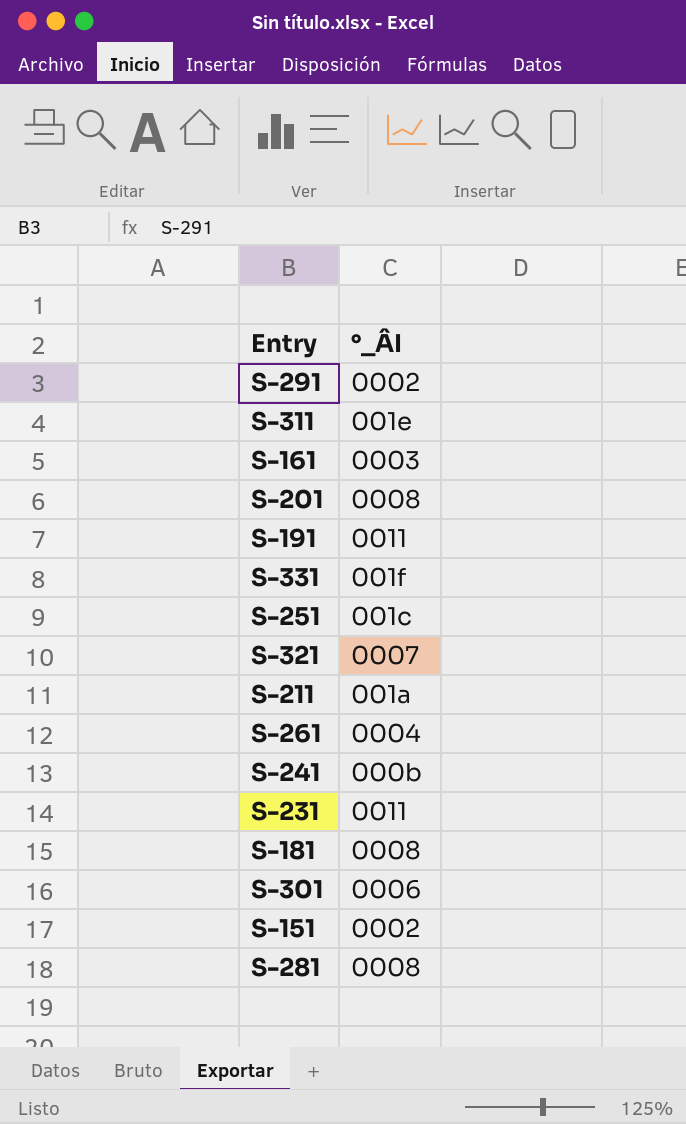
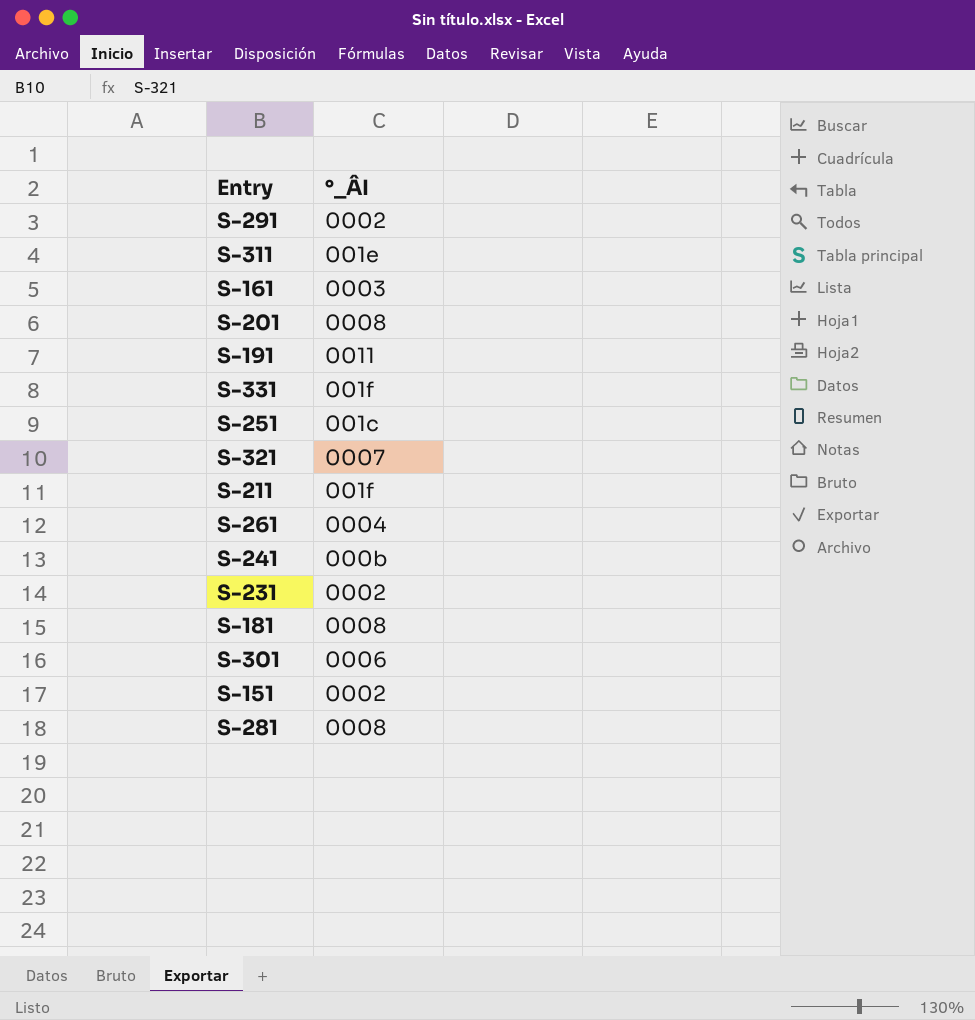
S-211 | °_ÂI: 001a -> 001f
S-231 | °_ÂI: 0011 -> 0002

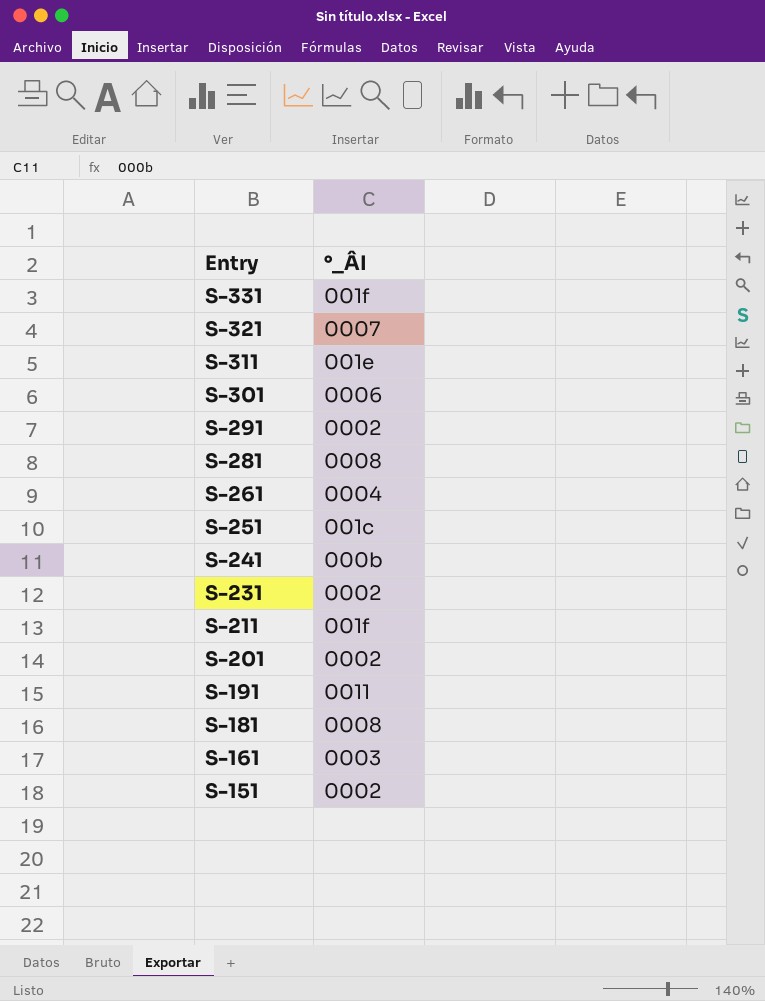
row order: none -> Entry descending
S-201 | °_ÂI: 0008 -> 0002

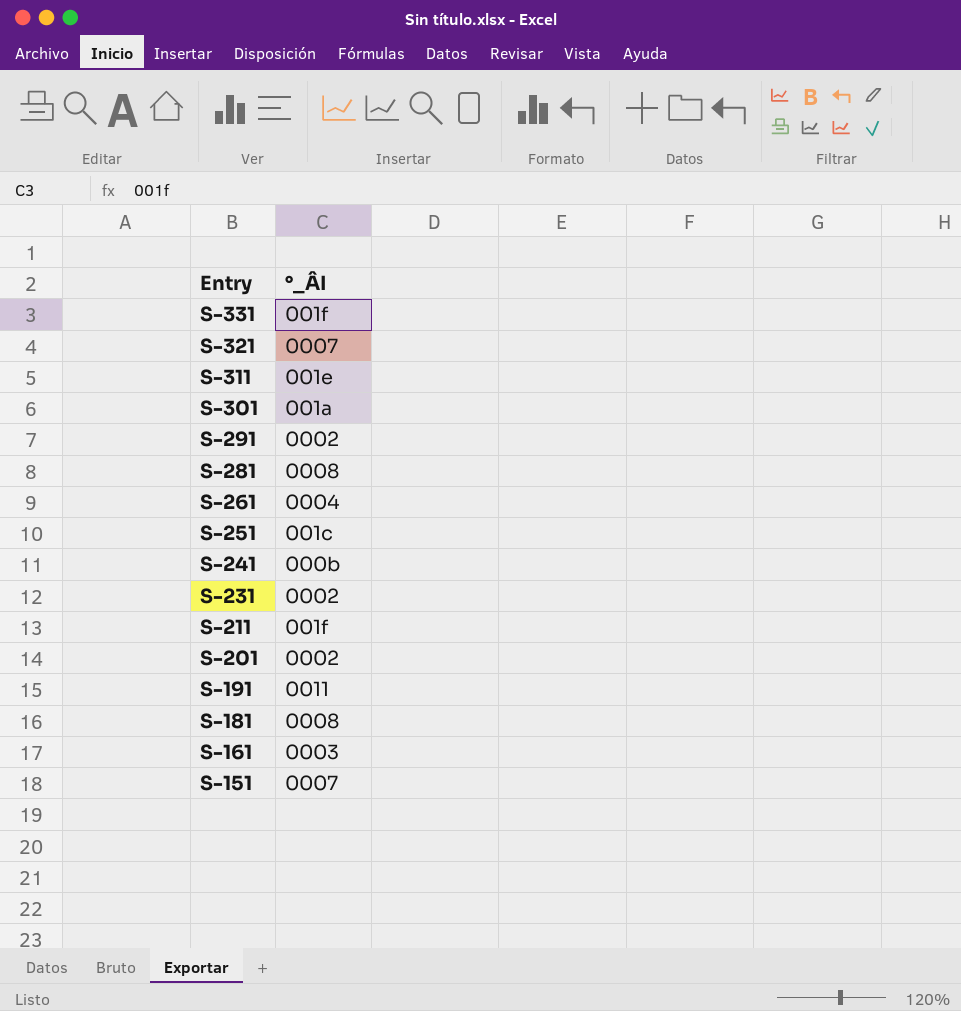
S-301 | °_ÂI: 0006 -> 001a
S-151 | °_ÂI: 0002 -> 0007

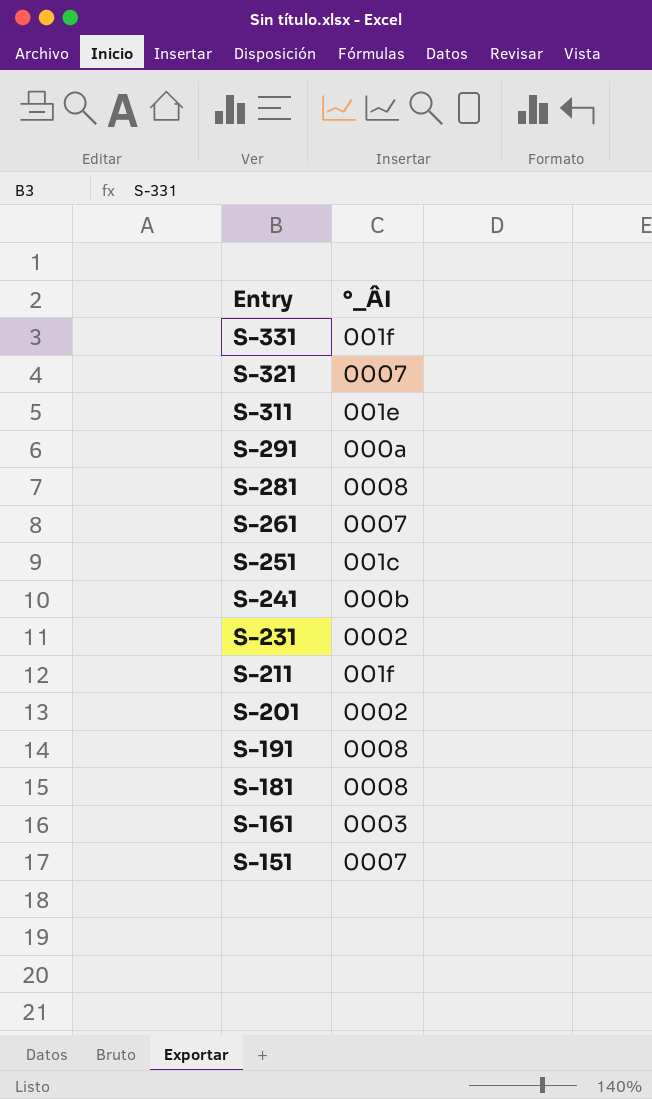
row S-301: 001a -> none
S-291 | °_ÂI: 0002 -> 000a
S-261 | °_ÂI: 0004 -> 0007
S-191 | °_ÂI: 0011 -> 0008

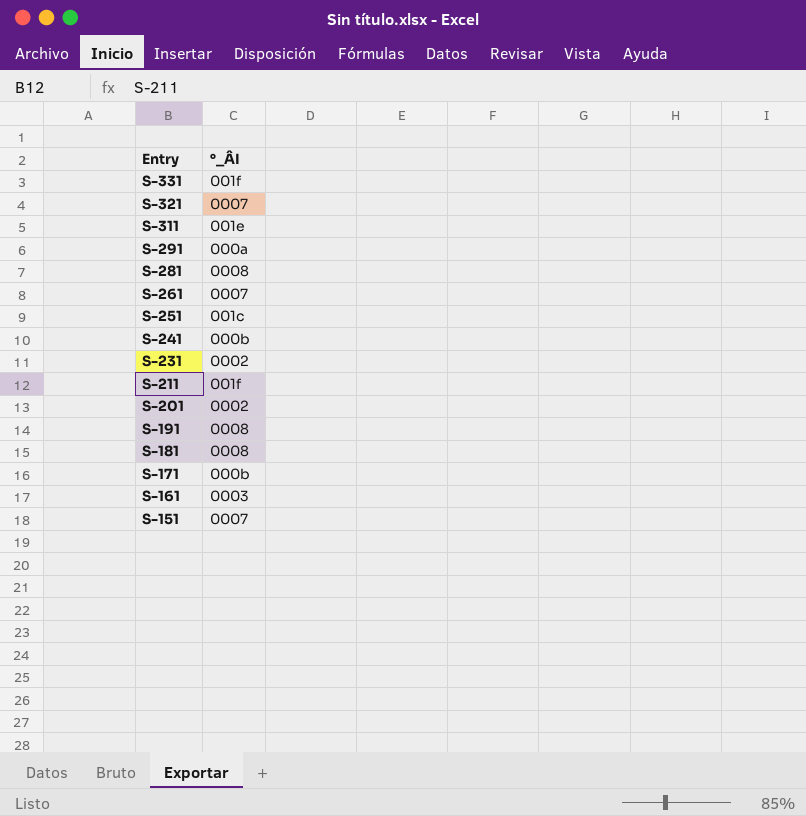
row S-171: none -> 000b

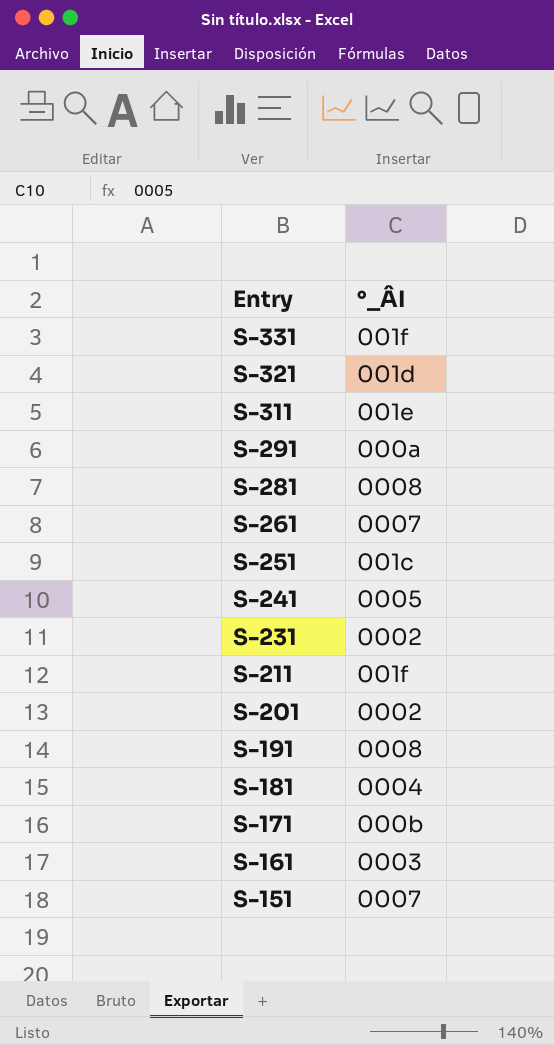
S-321 | °_ÂI: 0007 -> 001d
S-241 | °_ÂI: 000b -> 0005
S-181 | °_ÂI: 0008 -> 0004

